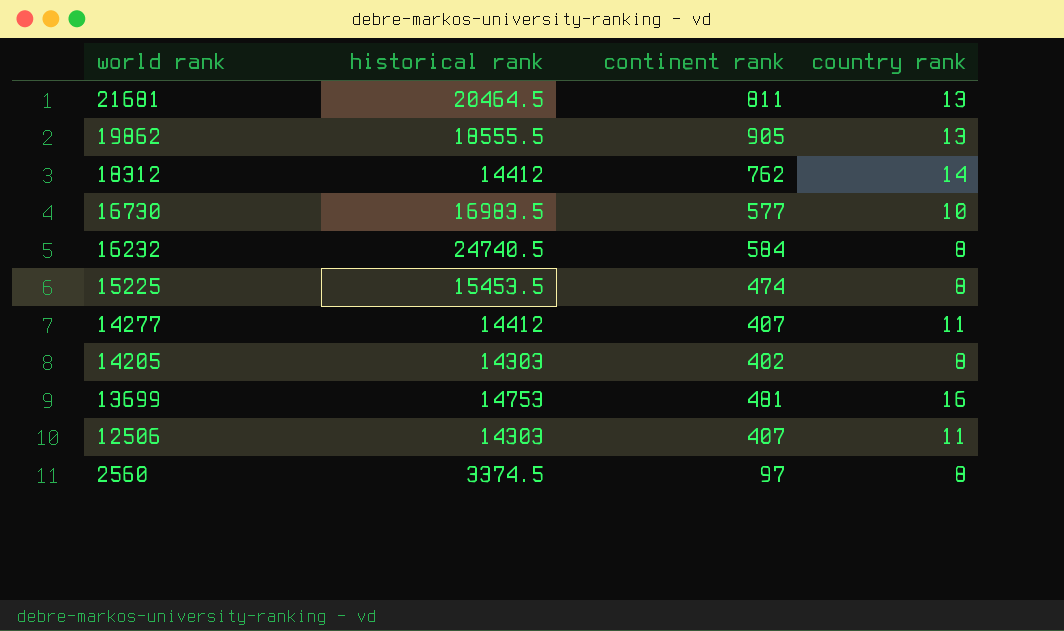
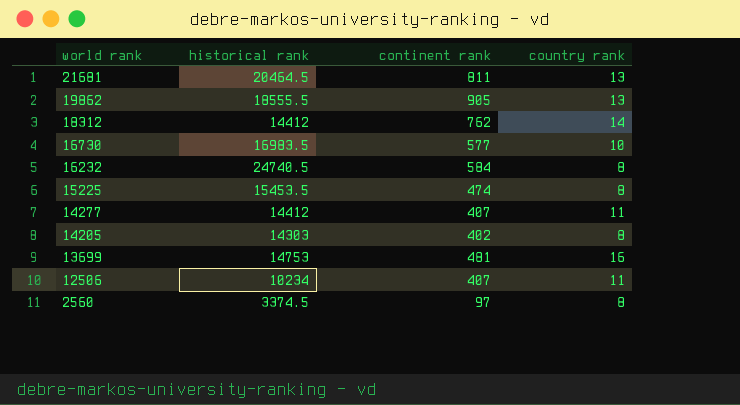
12506 | historical rank: 14303 -> 10234

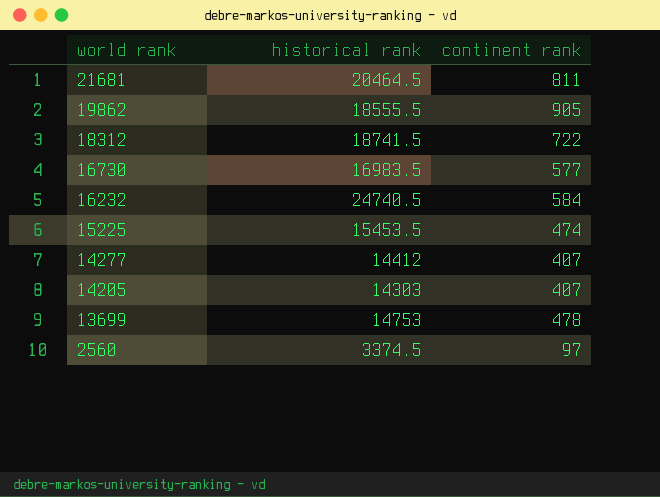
column country rank | position: 4 -> none
row 12506: 10234 | 407 | 11 -> none
18312 | historical rank: 14412 -> 18741.5
18312 | continent rank: 762 -> 722
14205 | continent rank: 402 -> 407
13699 | continent rank: 481 -> 478

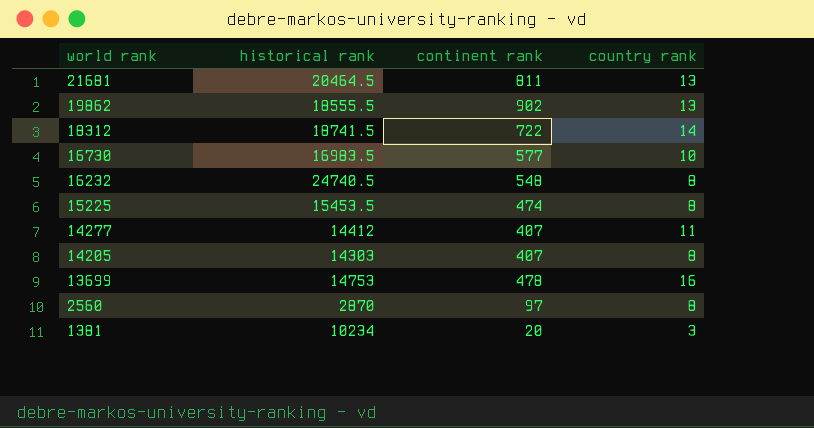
column country rank | position: none -> 4
19862 | continent rank: 905 -> 902
16232 | continent rank: 584 -> 548
2560 | historical rank: 3374.5 -> 2870
row 1381: none -> 10234 | 20 | 3

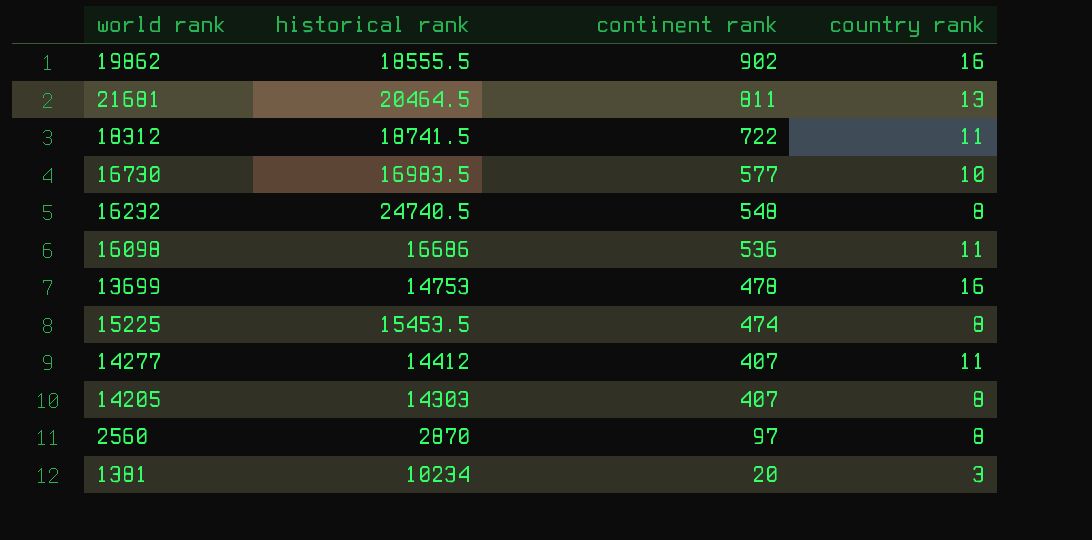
row order: world rank descending -> continent rank descending
19862 | country rank: 13 -> 16
18312 | country rank: 14 -> 11
row 16098: none -> 16686 | 536 | 11

